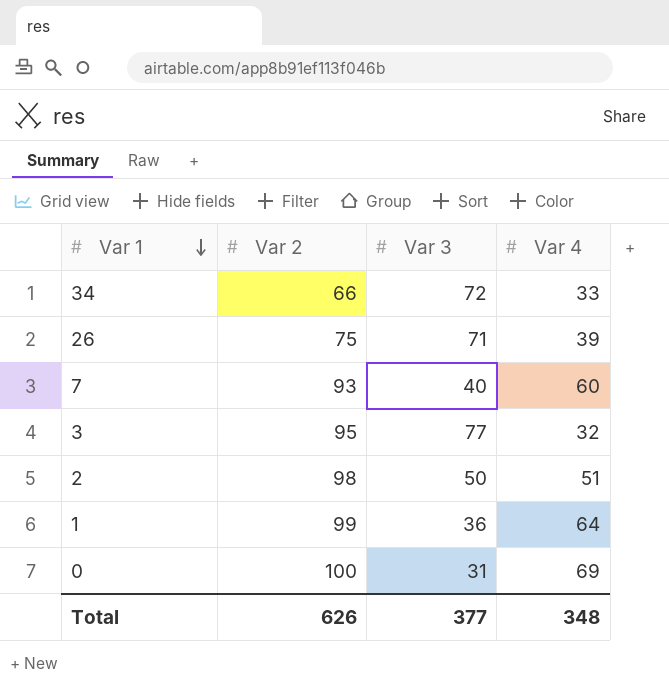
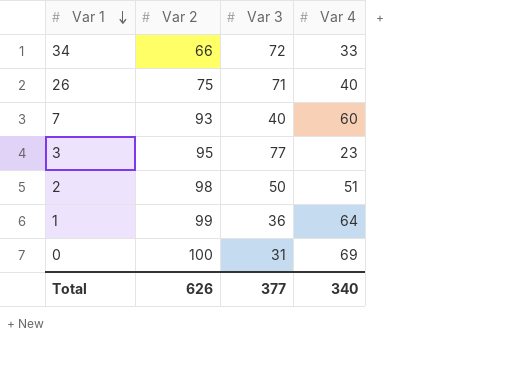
26 | Var 4: 39 -> 40
3 | Var 4: 32 -> 23
Total | Var 4: 348 -> 340

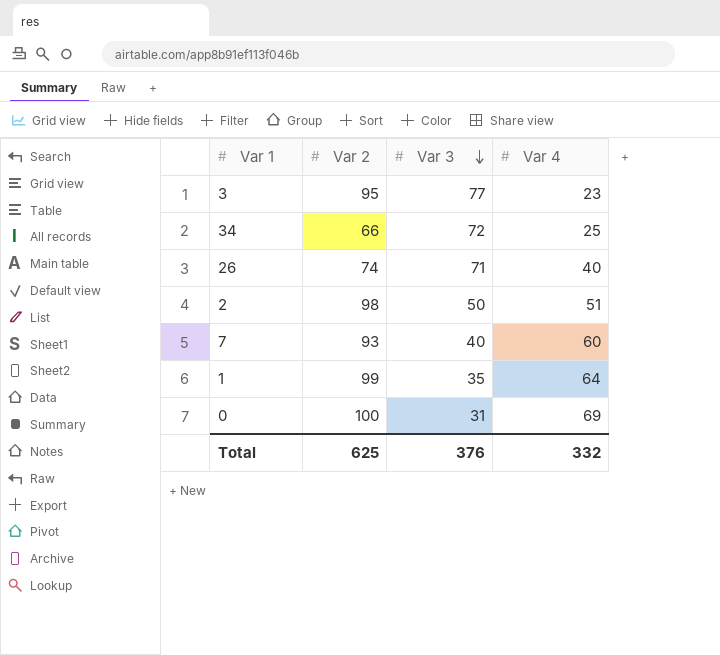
row order: Var 1 descending -> Var 3 descending
34 | Var 4: 33 -> 25
26 | Var 2: 75 -> 74
1 | Var 3: 36 -> 35
Total | Var 2: 626 -> 625
Total | Var 3: 377 -> 376
Total | Var 4: 340 -> 332

